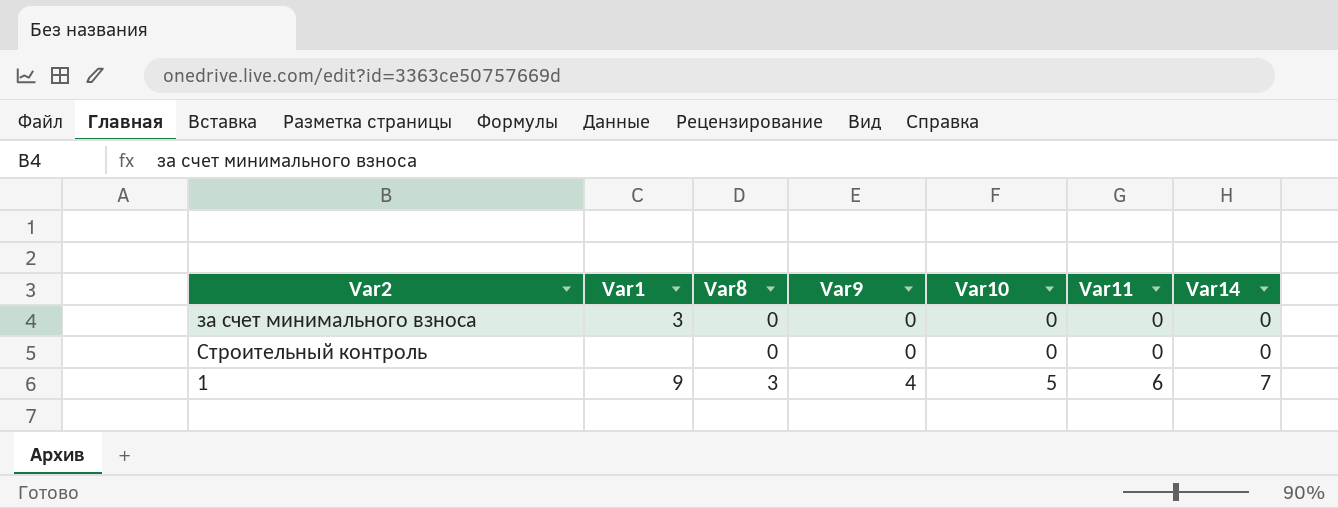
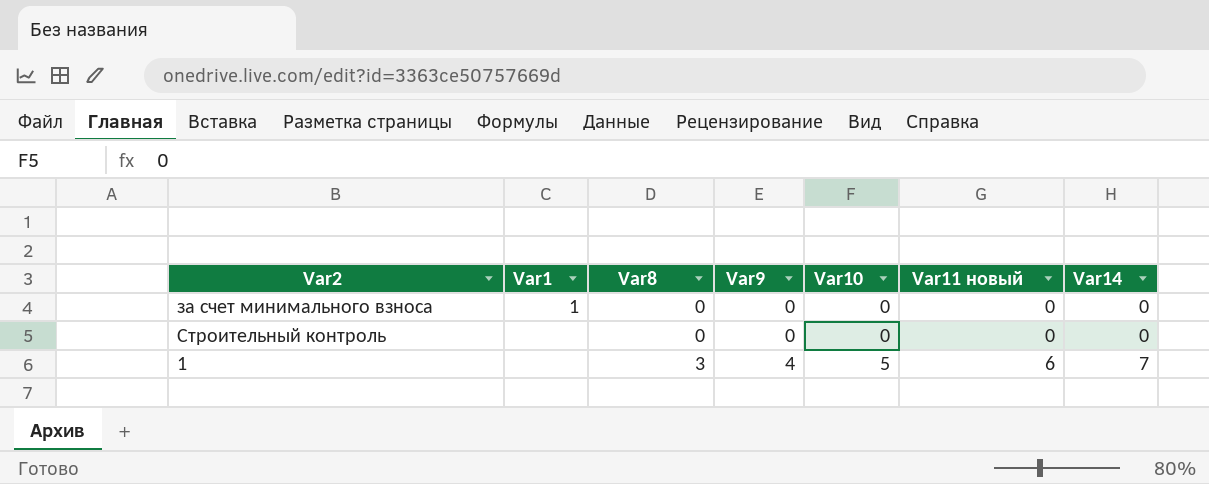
column name: Var11 -> Var11 новый
за счет минимального взноса | Var1: 3 -> 1
1 | Var1: 9 -> none

